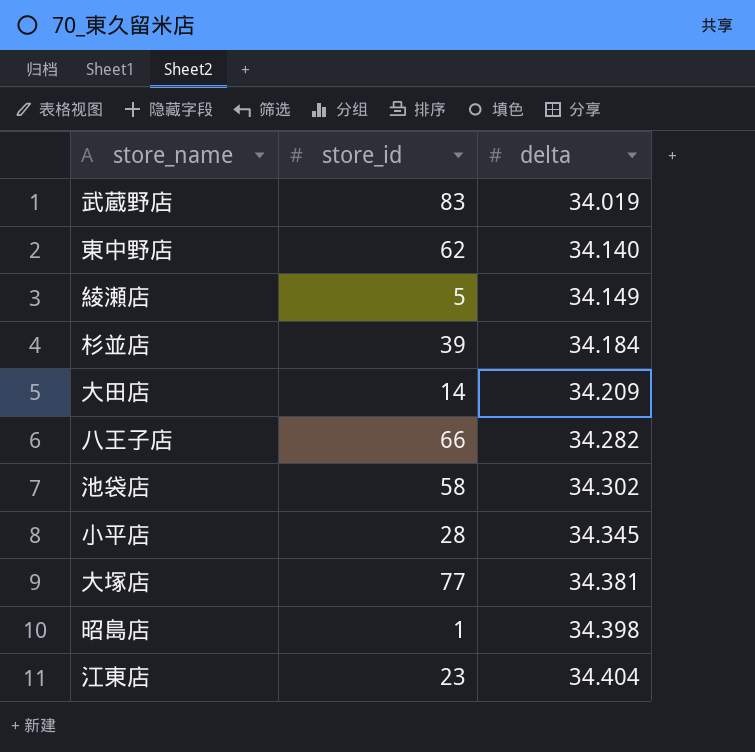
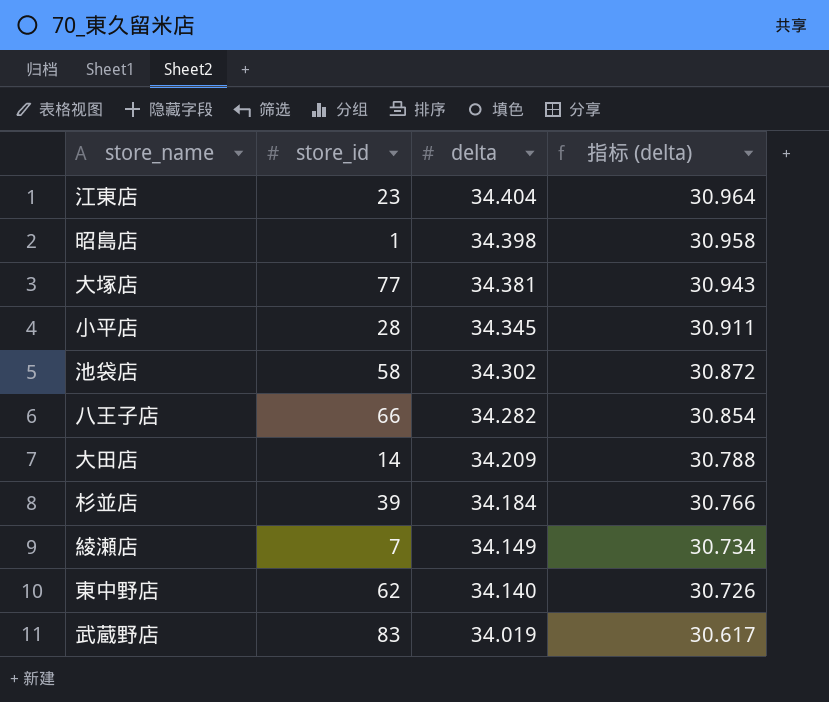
row order: delta ascending -> delta descending
column 指标 (delta) | formula: none -> [delta] * 0.9
綾瀬店 | store_id: 5 -> 7

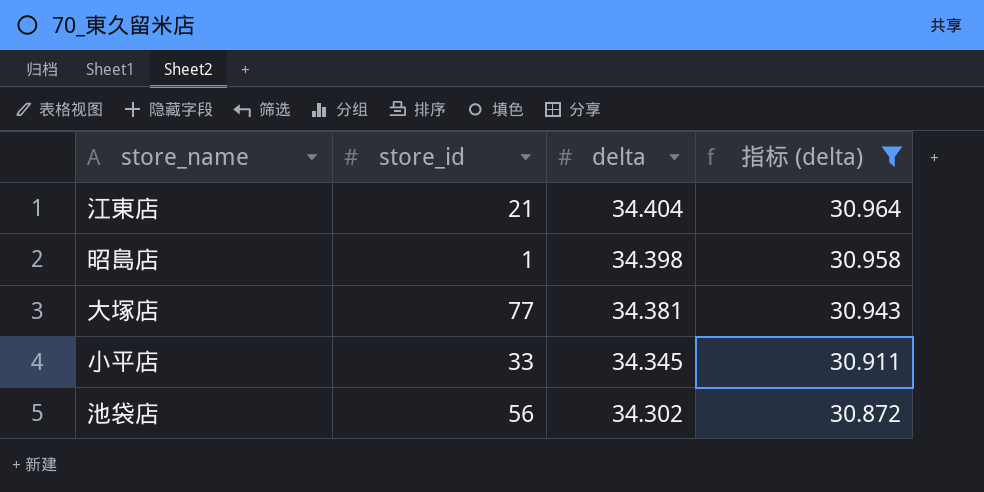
filter: none -> 指标 (delta) >= 30.872
江東店 | store_id: 23 -> 21
小平店 | store_id: 28 -> 33
池袋店 | store_id: 58 -> 56

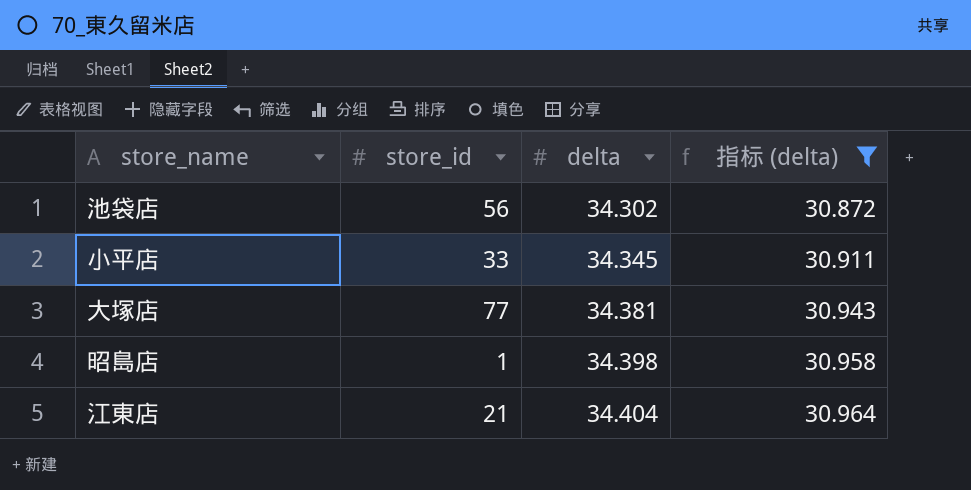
row order: delta descending -> delta ascending

